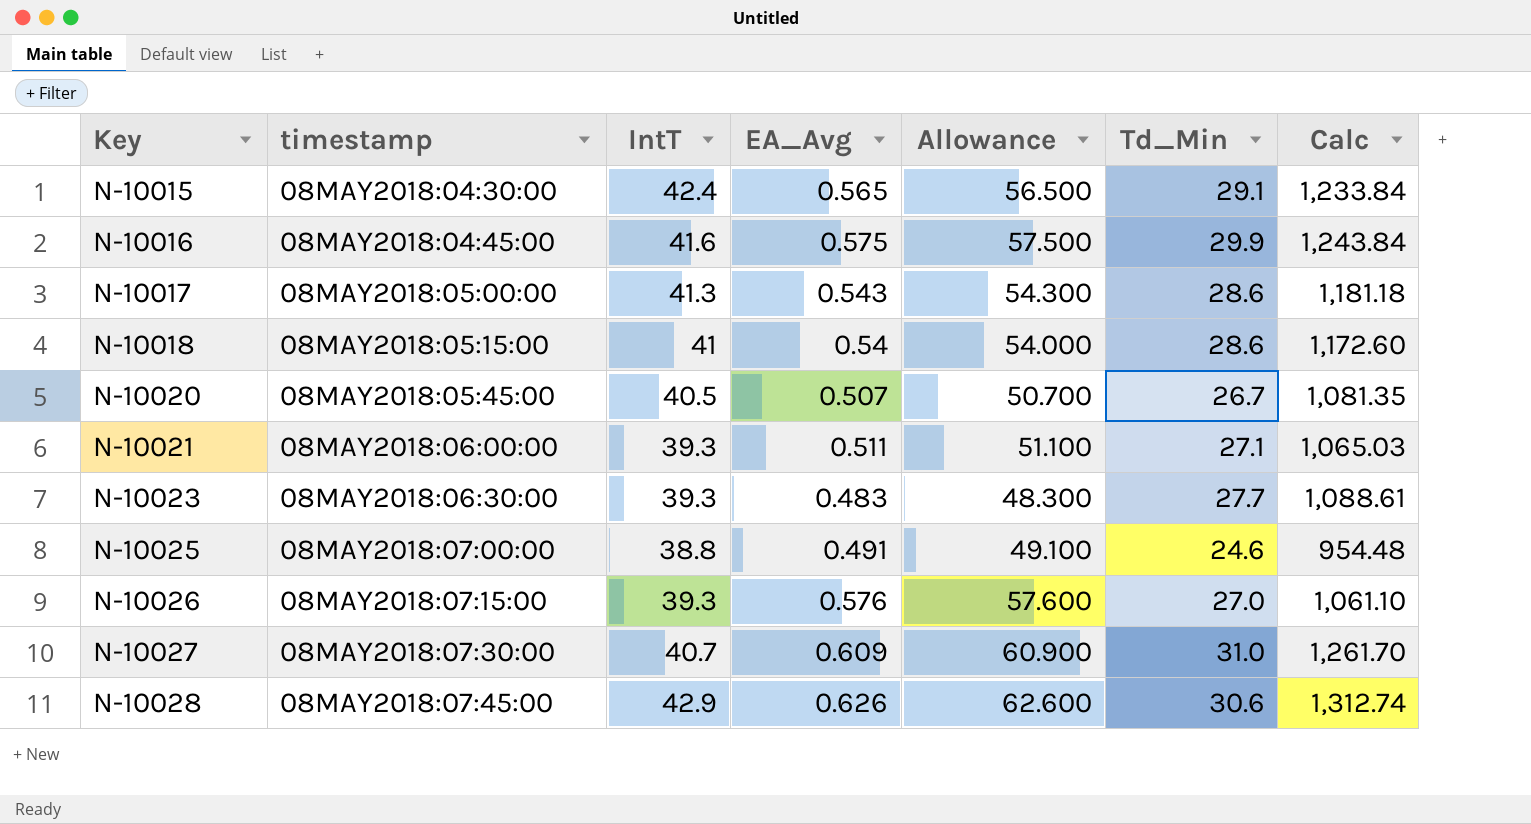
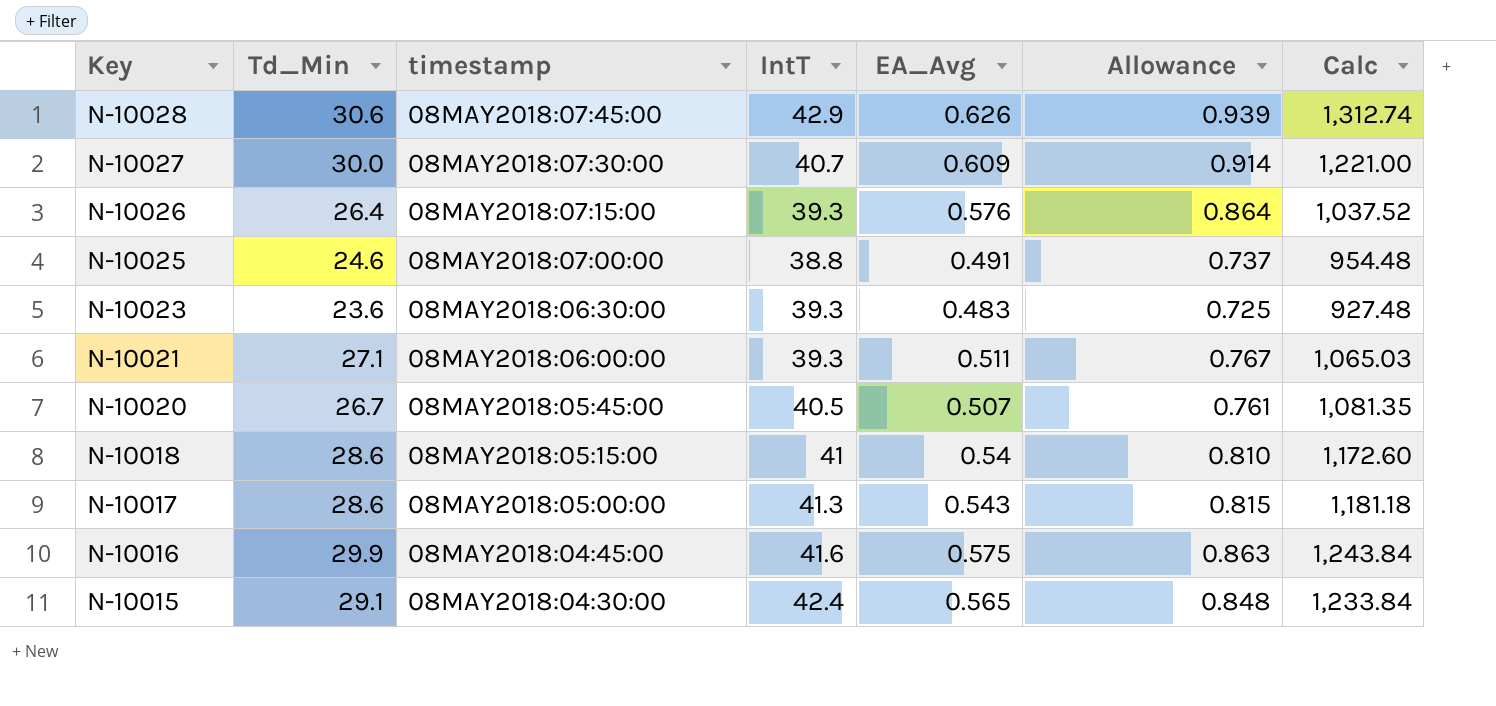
row order: Key ascending -> Key descending
column Td_Min | position: 6 -> 2
column Allowance | formula: [EA_Avg] * 100 -> [EA_Avg] * 1.5
N-10027 | Td_Min: 31.0 -> 30.0
N-10027 | Calc: 1,261.70 -> 1,221.00
N-10026 | Td_Min: 27.0 -> 26.4
N-10026 | Calc: 1,061.10 -> 1,037.52
N-10023 | Td_Min: 27.7 -> 23.6
N-10023 | Calc: 1,088.61 -> 927.48

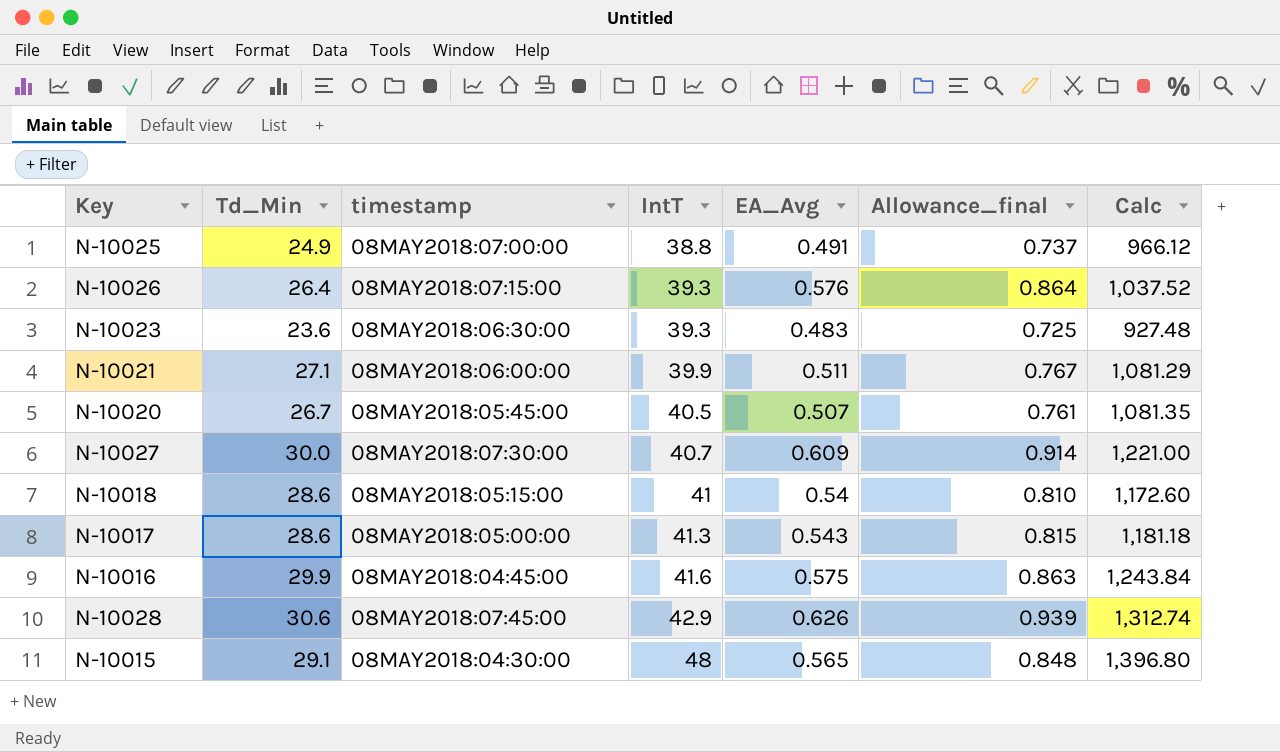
row order: Key descending -> IntT ascending
column name: Allowance -> Allowance_final
N-10025 | Td_Min: 24.6 -> 24.9
N-10025 | Calc: 954.48 -> 966.12
N-10021 | IntT: 39.3 -> 39.9
N-10021 | Calc: 1,065.03 -> 1,081.29
N-10015 | IntT: 42.4 -> 48
N-10015 | Calc: 1,233.84 -> 1,396.80

